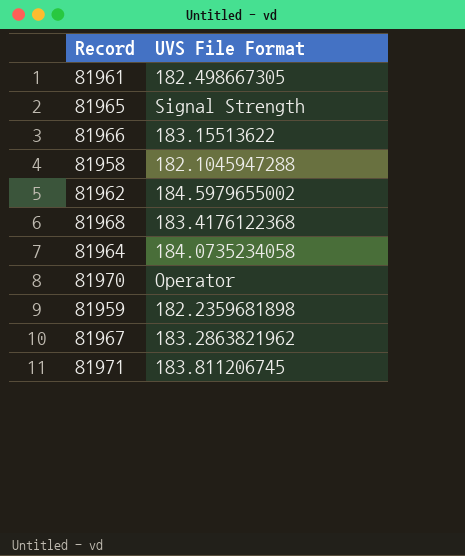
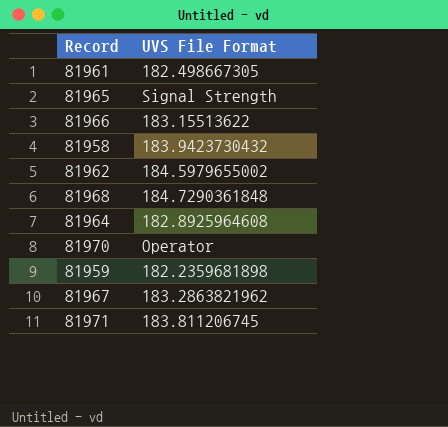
81958 | UVS File Format: 182.1045947288 -> 183.9423730432
81968 | UVS File Format: 183.4176122368 -> 184.7290361848
81964 | UVS File Format: 184.0735234058 -> 182.8925964608

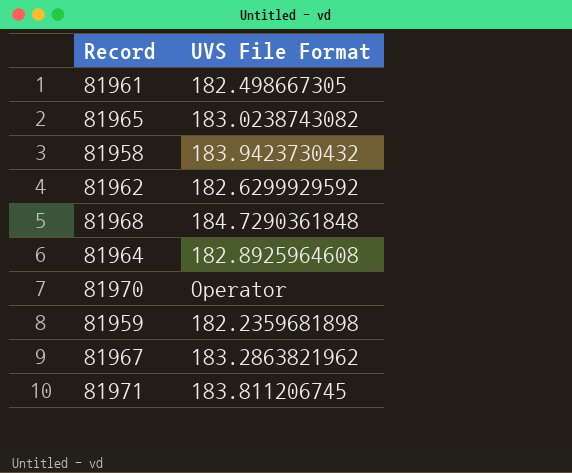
row 81966: 183.15513622 -> none
81965 | UVS File Format: Signal Strength -> 183.0238743082
81962 | UVS File Format: 184.5979655002 -> 182.6299929592

